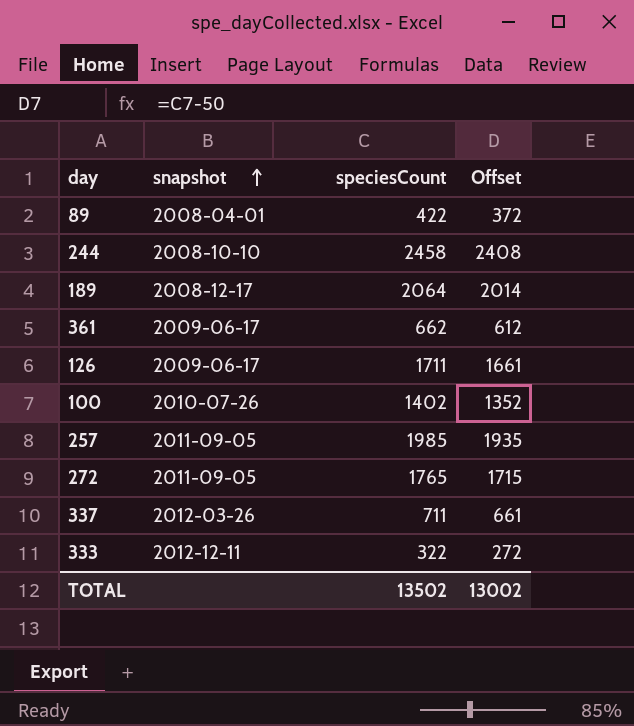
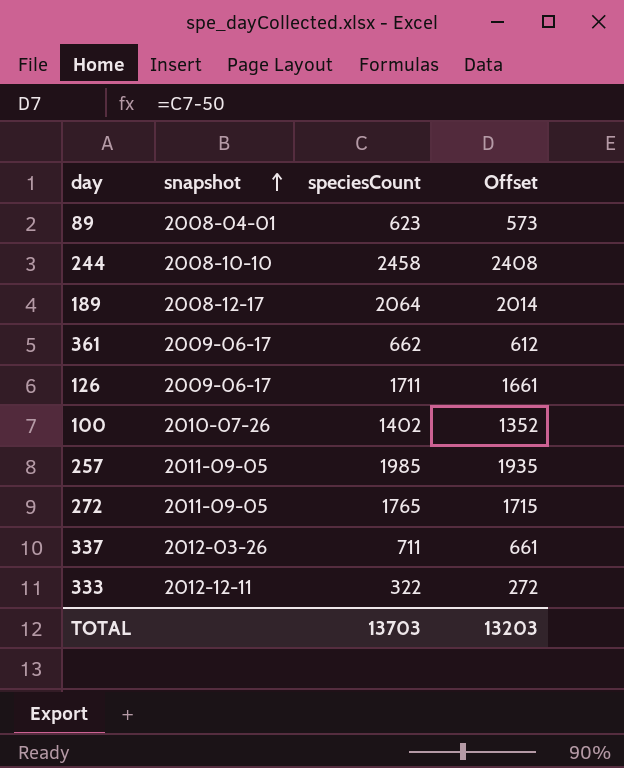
89 | speciesCount: 422 -> 623
89 | Offset: 372 -> 573
TOTAL | speciesCount: 13502 -> 13703
TOTAL | Offset: 13002 -> 13203

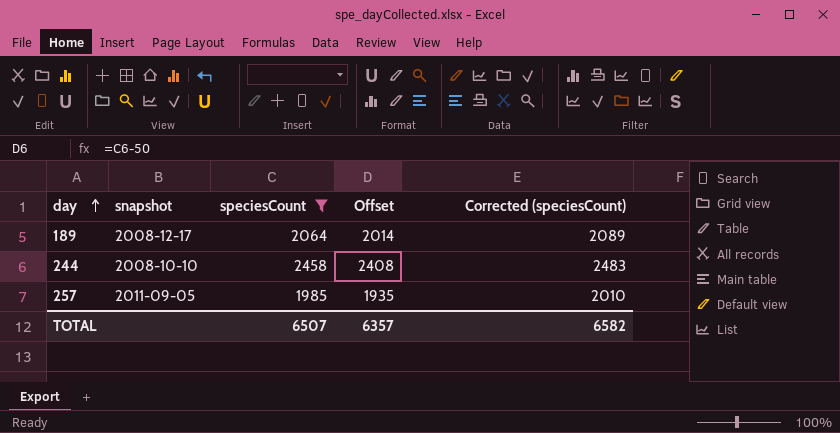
filter: none -> speciesCount >= 1985
row order: snapshot ascending -> day ascending
column Corrected (speciesCount) | formula: none -> [speciesCount] + 25
TOTAL | speciesCount: 13703 -> 6507
TOTAL | Offset: 13203 -> 6357

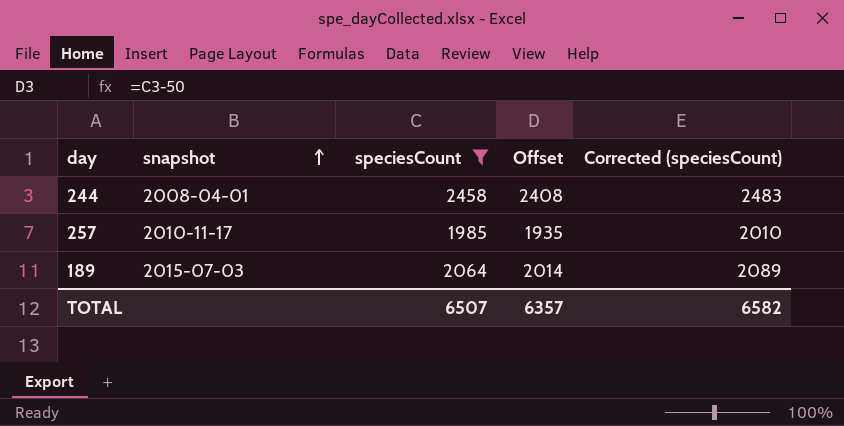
row order: day ascending -> snapshot ascending
244 | snapshot: 2008-10-10 -> 2008-04-01
257 | snapshot: 2011-09-05 -> 2010-11-17
189 | snapshot: 2008-12-17 -> 2015-07-03

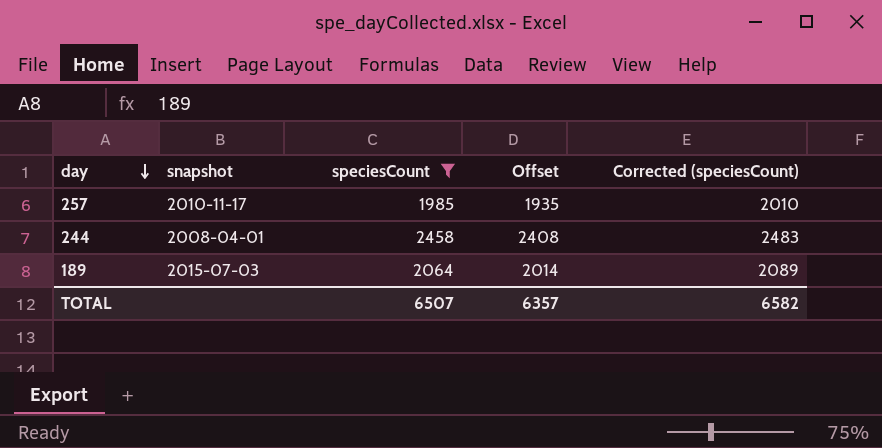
row order: snapshot ascending -> day descending

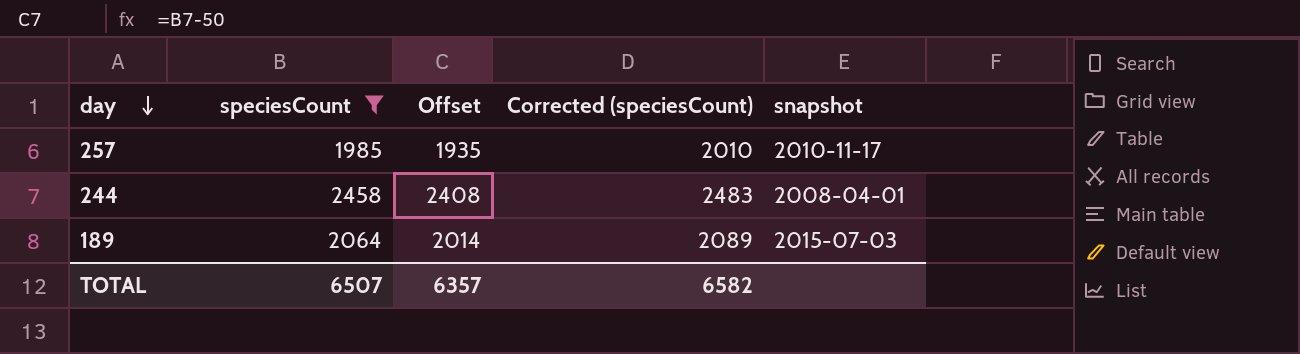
column snapshot | position: 2 -> 5

